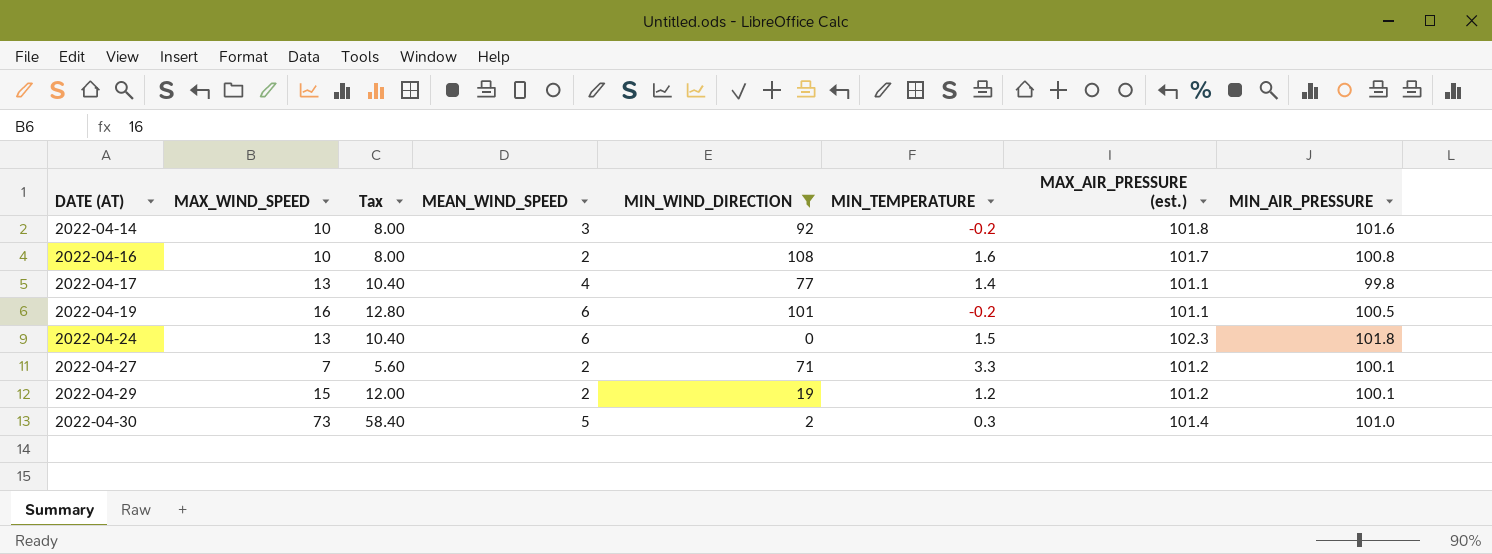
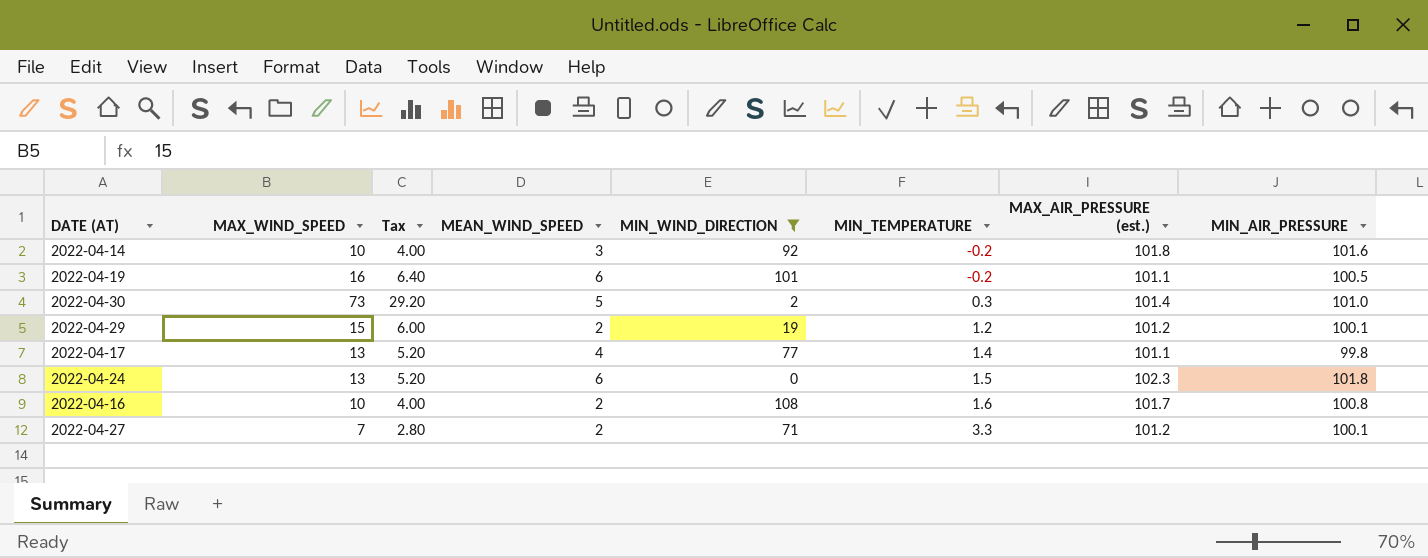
row order: DATE (AT) ascending -> MIN_TEMPERATURE ascending
column Tax | formula: [MAX_WIND_SPEED] * 0.8 -> [MAX_WIND_SPEED] * 0.4

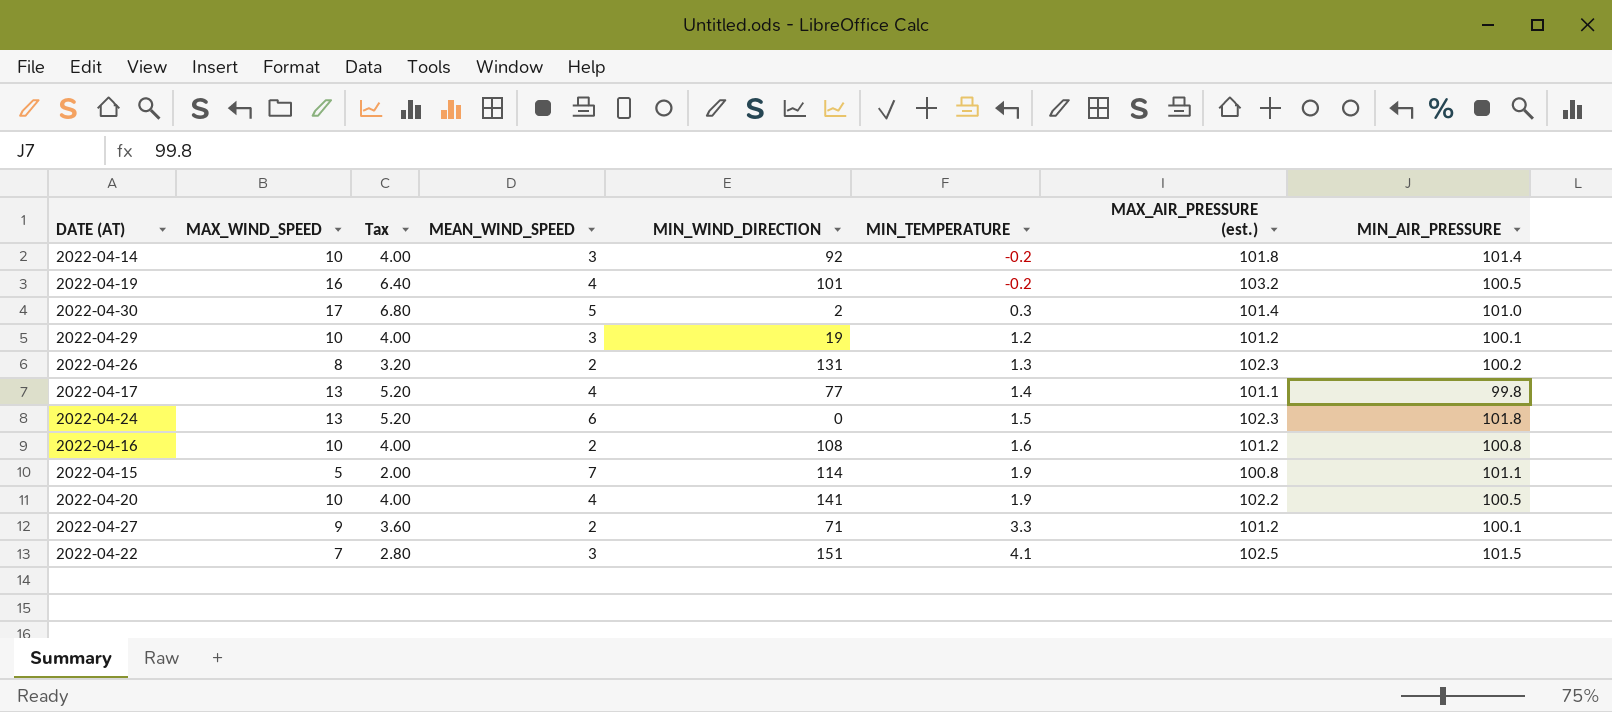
filter: MIN_WIND_DIRECTION <= 108 -> none
2022-04-14 | MIN_AIR_PRESSURE: 101.6 -> 101.4
2022-04-19 | MEAN_WIND_SPEED: 6 -> 4
2022-04-19 | MAX_AIR_PRESSURE (est.): 101.1 -> 103.2
2022-04-30 | MAX_WIND_SPEED: 73 -> 17
2022-04-30 | Tax: 29.20 -> 6.80
2022-04-29 | MAX_WIND_SPEED: 15 -> 10
2022-04-29 | Tax: 6.00 -> 4.00
2022-04-29 | MEAN_WIND_SPEED: 2 -> 3
2022-04-16 | MAX_AIR_PRESSURE (est.): 101.7 -> 101.2
2022-04-27 | MAX_WIND_SPEED: 7 -> 9
2022-04-27 | Tax: 2.80 -> 3.60

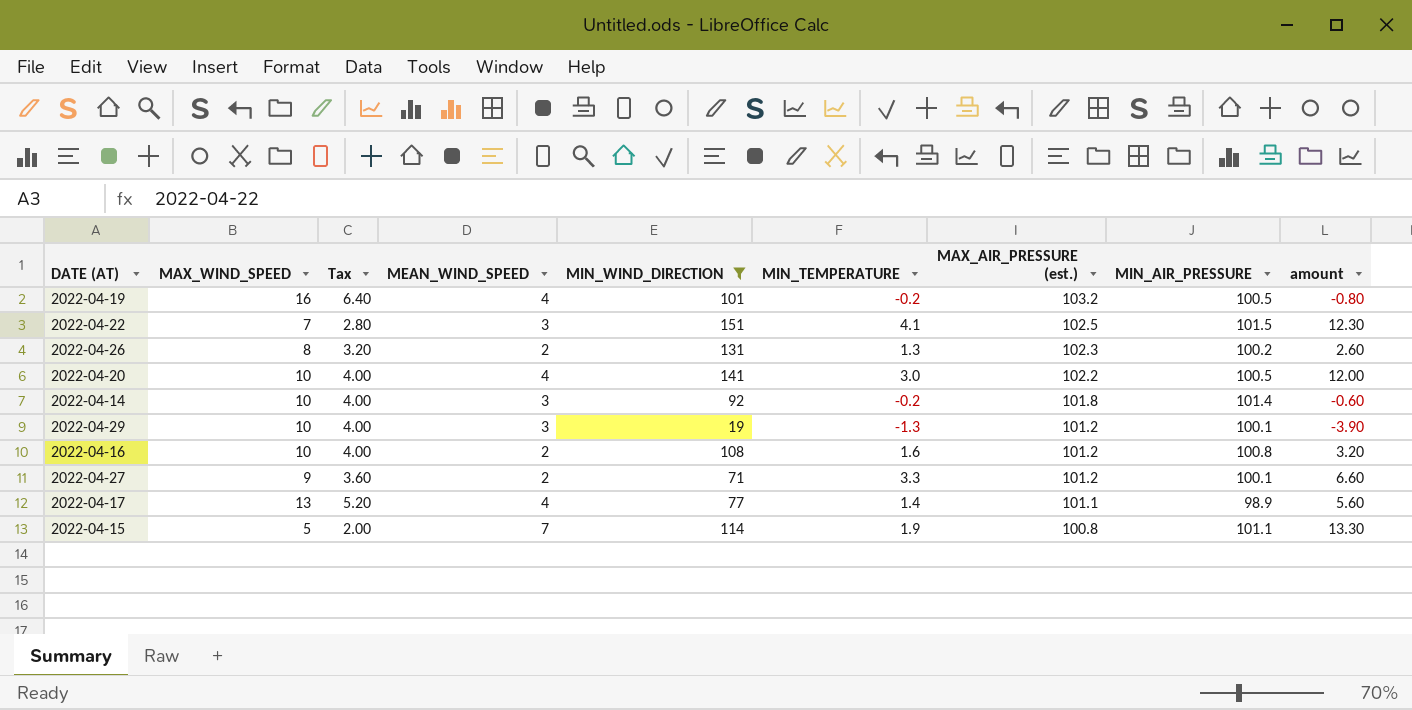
filter: none -> MIN_WIND_DIRECTION >= 19
row order: MIN_TEMPERATURE ascending -> MAX_AIR_PRESSURE (est.) descending
column amount | formula: none -> [MEAN_WIND_SPEED] * [MIN_TEMPERATURE]
2022-04-20 | MIN_TEMPERATURE: 1.9 -> 3.0
2022-04-29 | MIN_TEMPERATURE: 1.2 -> -1.3
2022-04-17 | MIN_AIR_PRESSURE: 99.8 -> 98.9

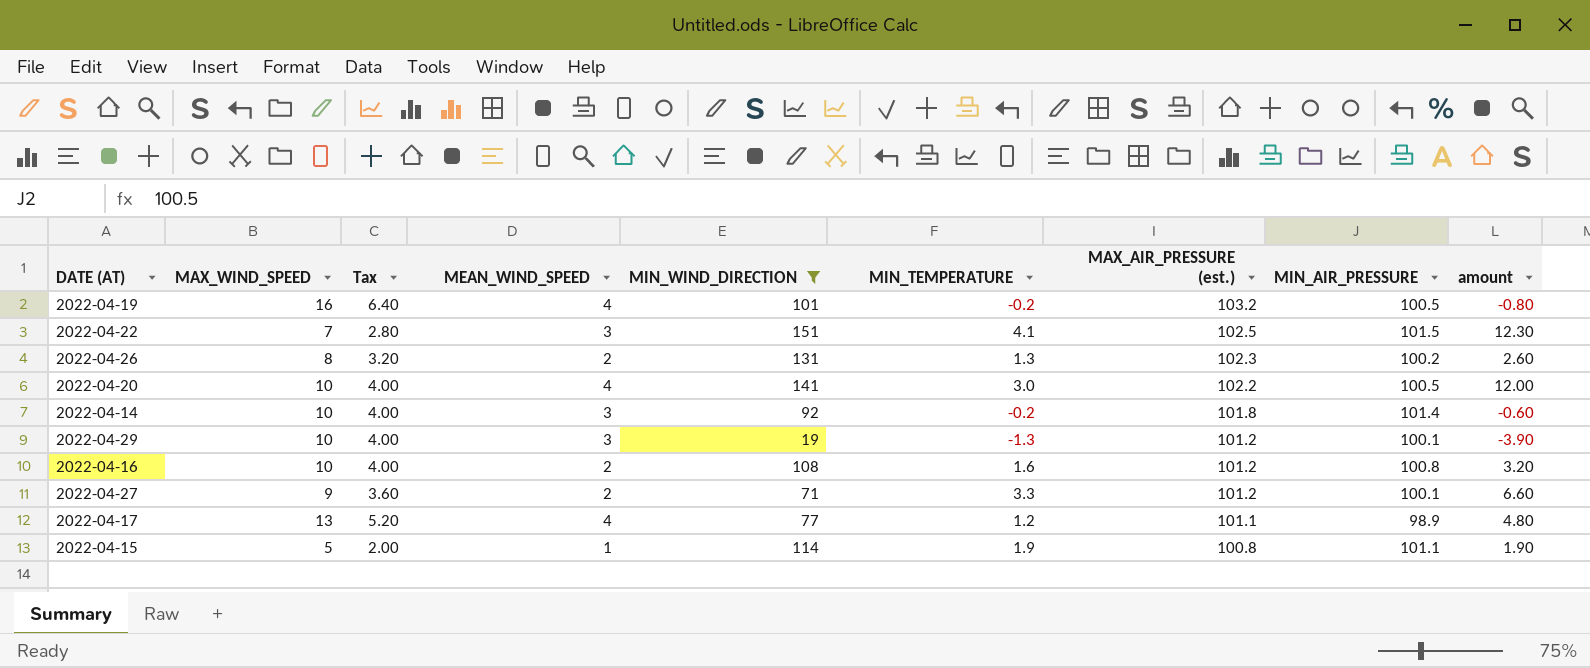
2022-04-17 | MIN_TEMPERATURE: 1.4 -> 1.2
2022-04-17 | amount: 5.60 -> 4.80
2022-04-15 | MEAN_WIND_SPEED: 7 -> 1
2022-04-15 | amount: 13.30 -> 1.90

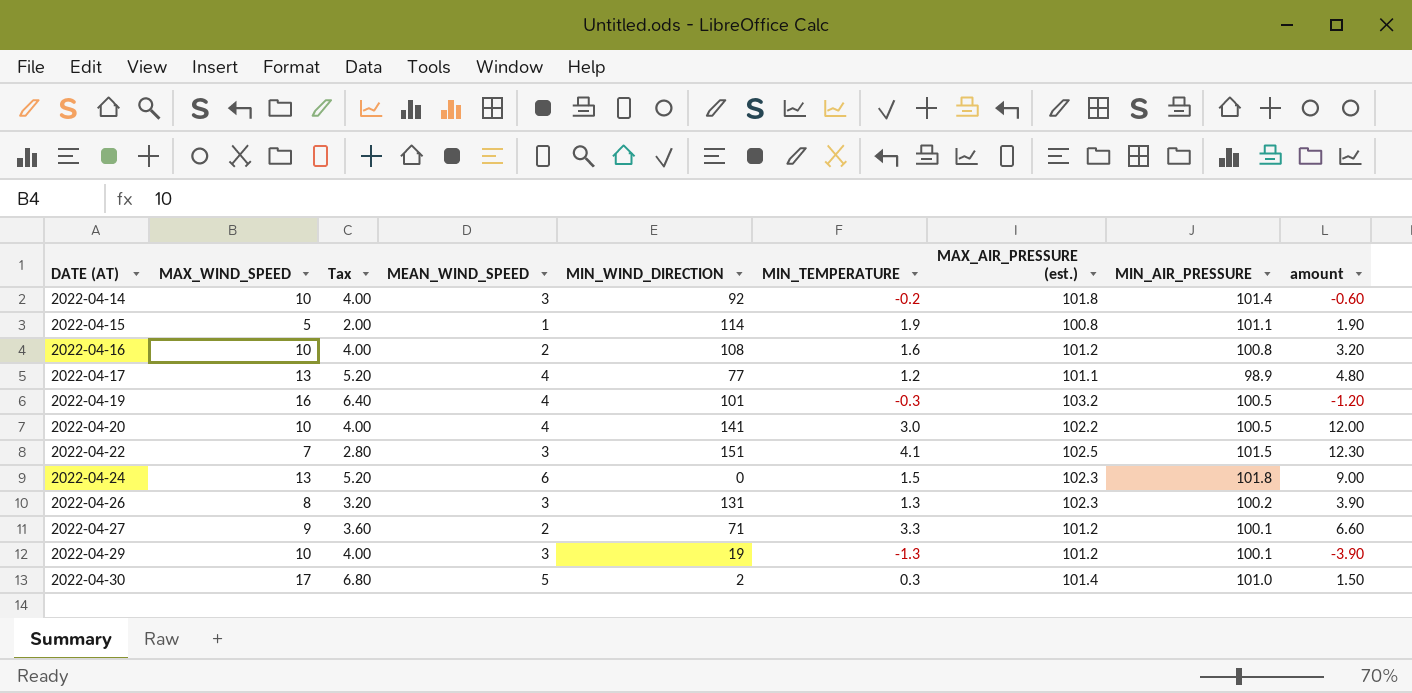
filter: MIN_WIND_DIRECTION >= 19 -> none
row order: MAX_AIR_PRESSURE (est.) descending -> DATE (AT) ascending
2022-04-19 | MIN_TEMPERATURE: -0.2 -> -0.3
2022-04-19 | amount: -0.80 -> -1.20
2022-04-26 | MEAN_WIND_SPEED: 2 -> 3
2022-04-26 | amount: 2.60 -> 3.90

